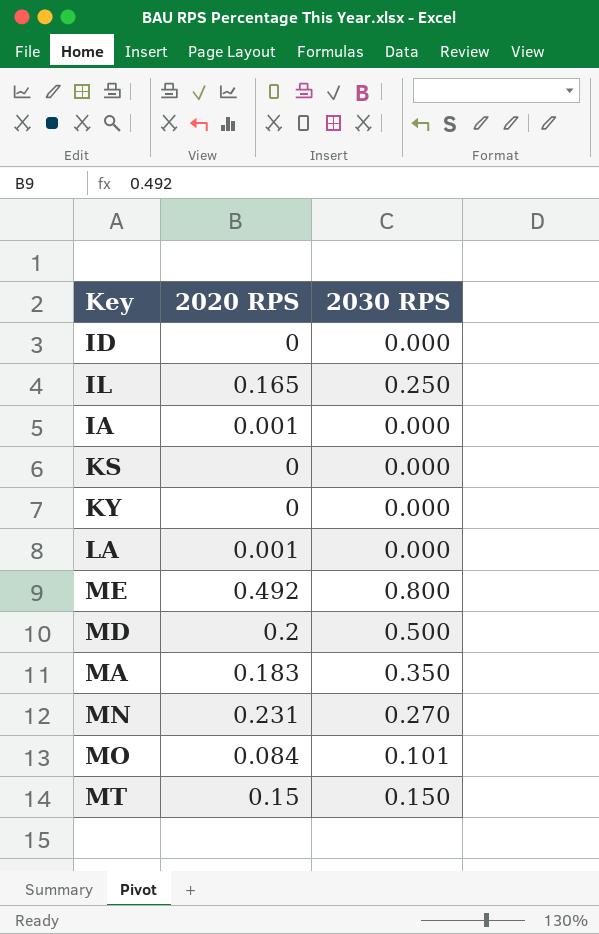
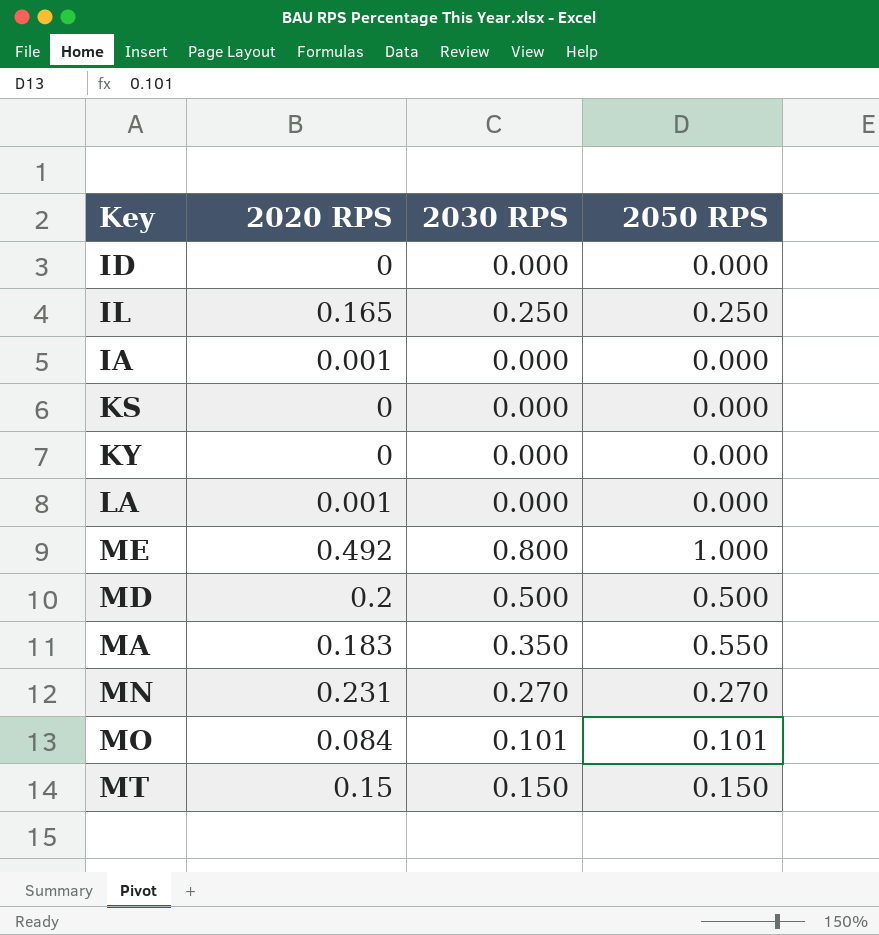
column 2050 RPS | position: none -> 4

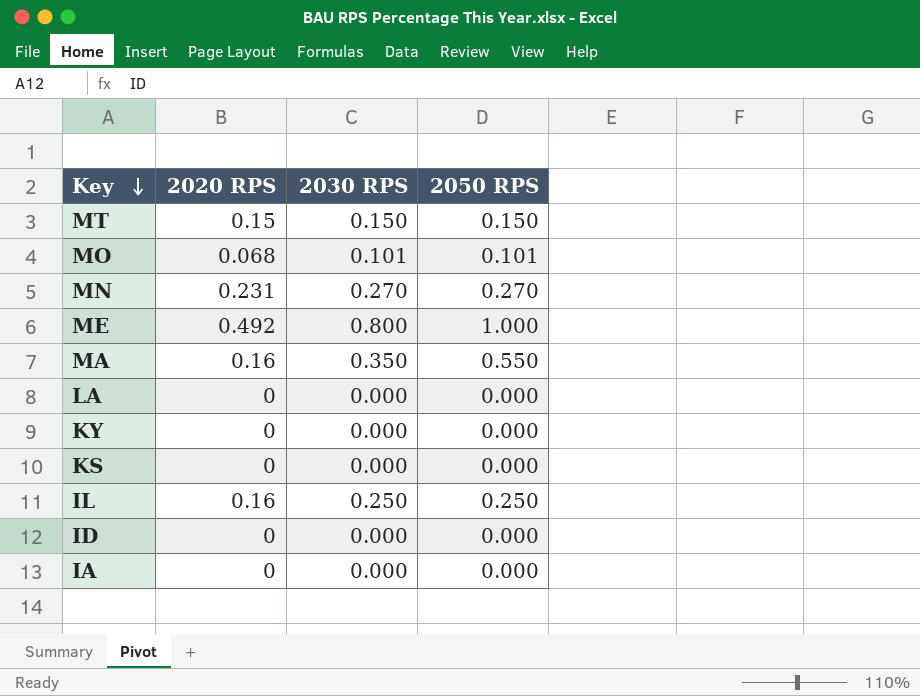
row order: none -> Key descending
row MD: 0.2 | 0.500 | 0.500 -> none
MO | 2020 RPS: 0.084 -> 0.068
MA | 2020 RPS: 0.183 -> 0.16
LA | 2020 RPS: 0.001 -> 0
IL | 2020 RPS: 0.165 -> 0.16
IA | 2020 RPS: 0.001 -> 0

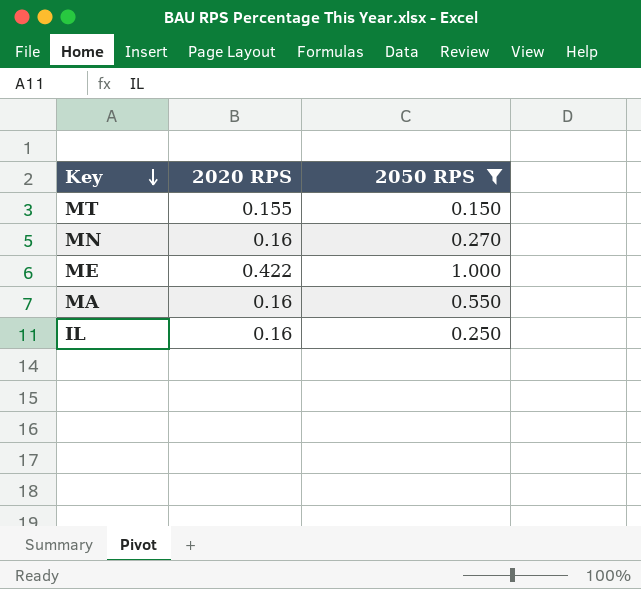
filter: none -> 2050 RPS >= 0.150
column 2030 RPS | position: 3 -> none
MT | 2020 RPS: 0.15 -> 0.155
MN | 2020 RPS: 0.231 -> 0.16
ME | 2020 RPS: 0.492 -> 0.422

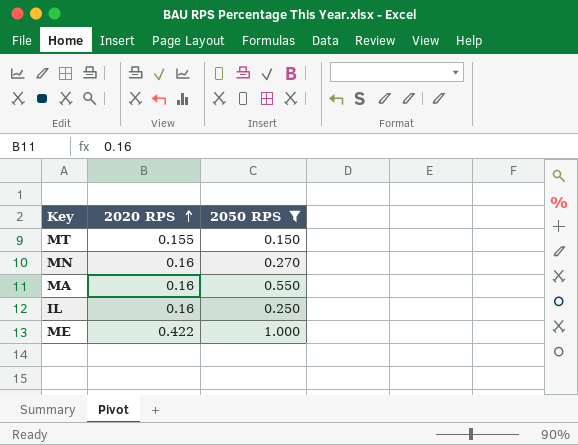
row order: Key descending -> 2020 RPS ascending

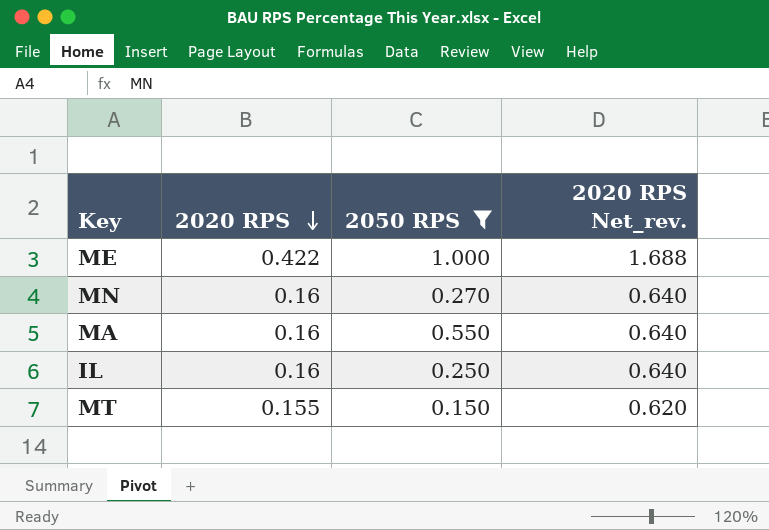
row order: 2020 RPS ascending -> 2020 RPS descending
column 2020 RPS Net_rev. | formula: none -> [2020 RPS] * 4

